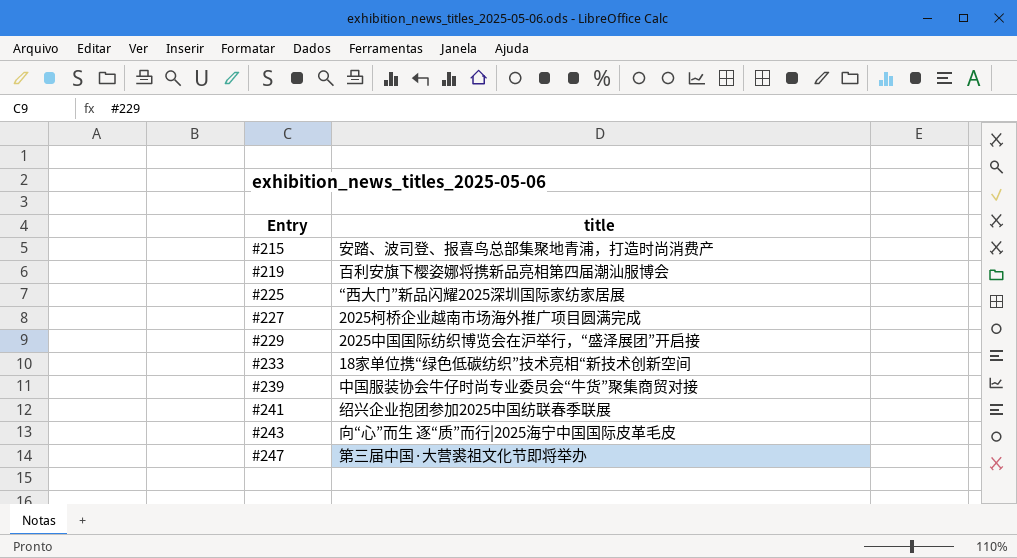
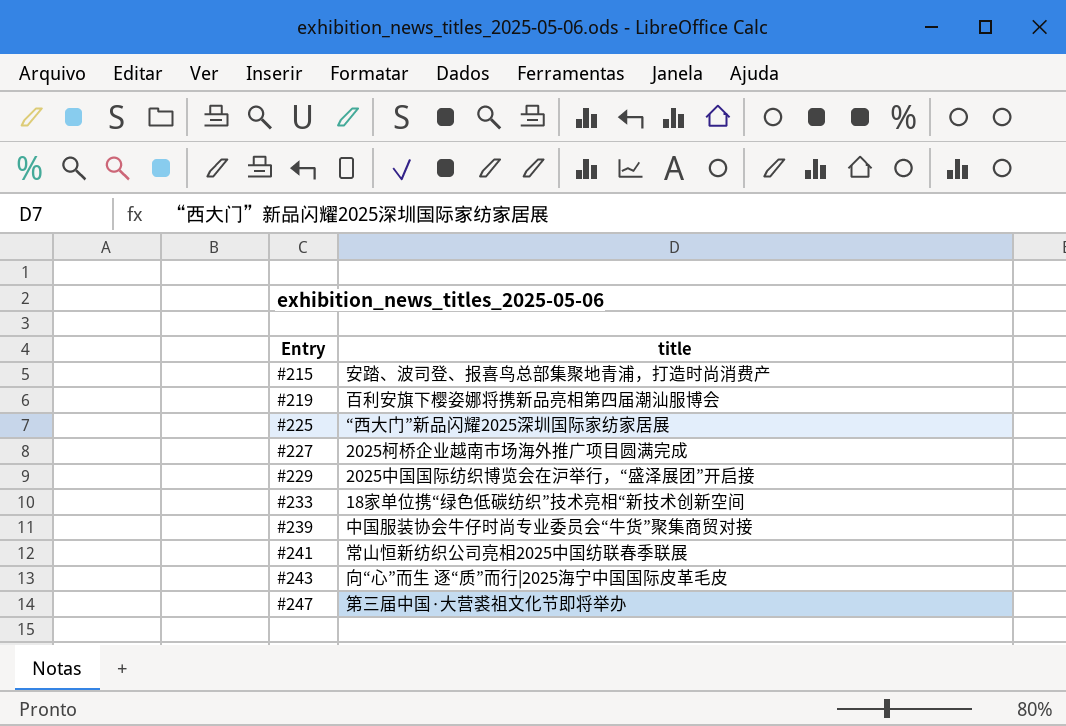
#241 | title: 绍兴企业抱团参加2025中国纺联春季联展 -> 常山恒新纺织公司亮相2025中国纺联春季联展

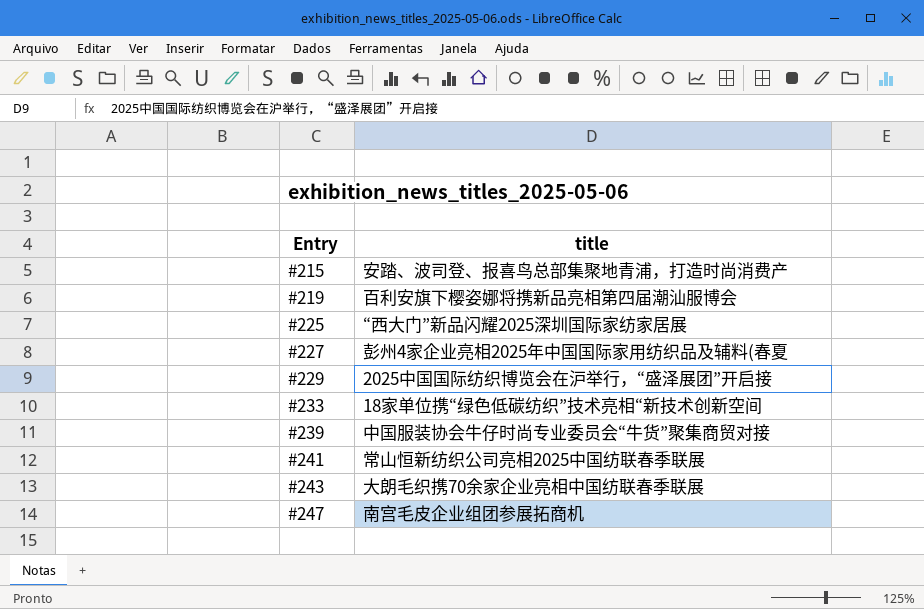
#227 | title: 2025柯桥企业越南市场海外推广项目圆满完成 -> 彭州4家企业亮相2025年中国国际家用纺织品及辅料(春夏
#243 | title: 向“心”而生 逐“质”而行|2025海宁中国国际皮革毛皮 -> 大朗毛织携70余家企业亮相中国纺联春季联展
#247 | title: 第三届中国·大营裘祖文化节即将举办 -> 南宫毛皮企业组团参展拓商机

